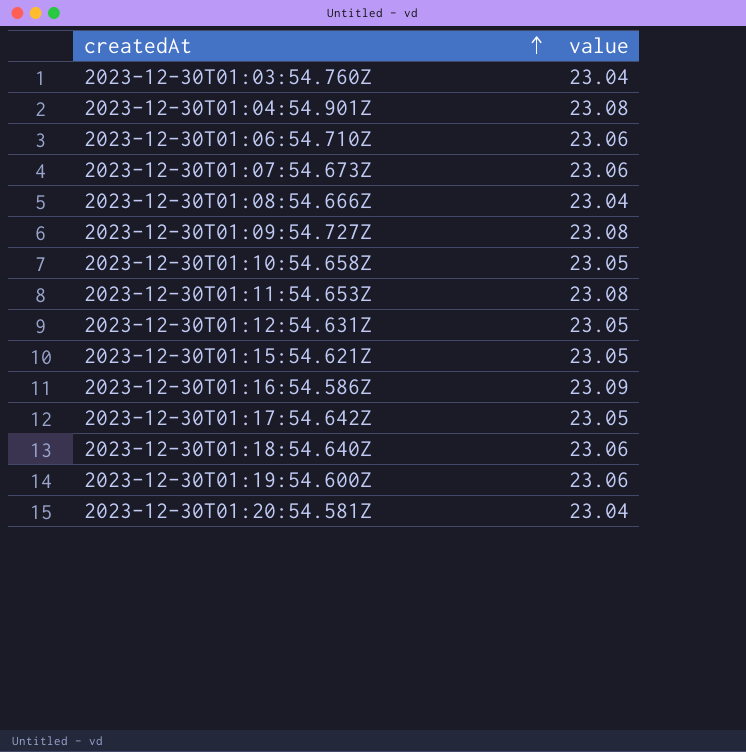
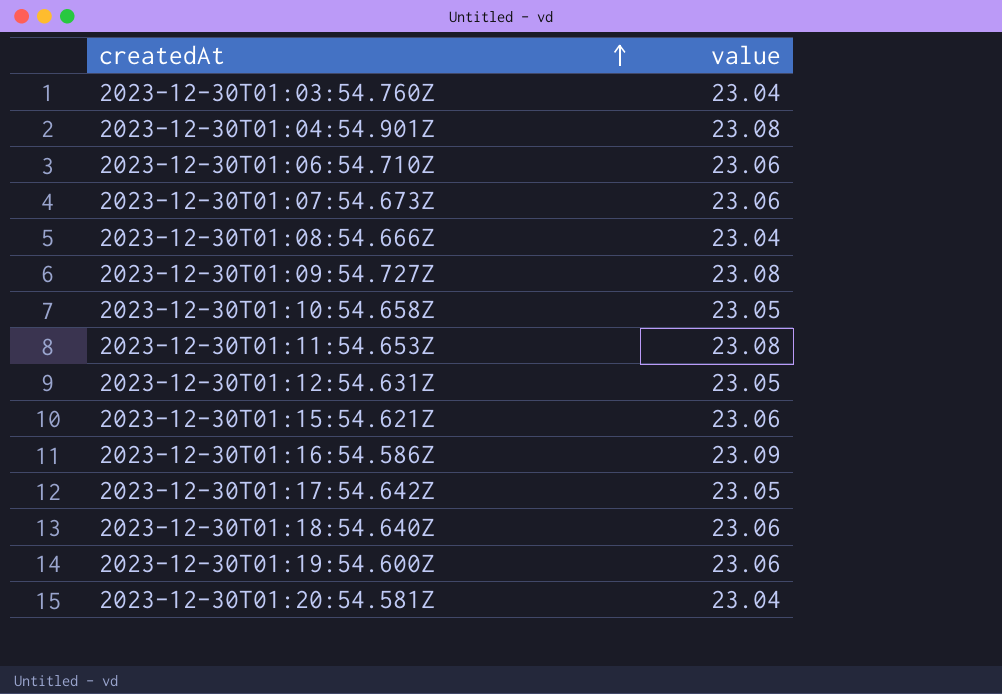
2023-12-30T01:15:54.621Z | value: 23.05 -> 23.06

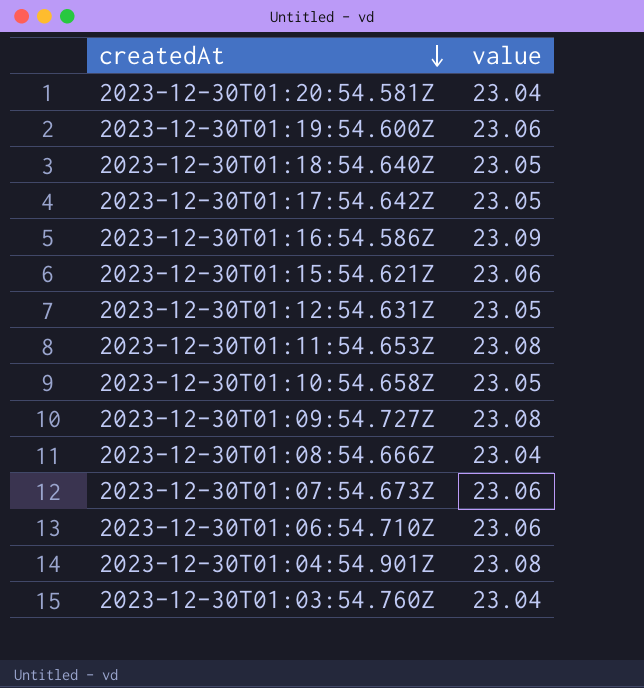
row order: createdAt ascending -> createdAt descending
2023-12-30T01:18:54.640Z | value: 23.06 -> 23.05

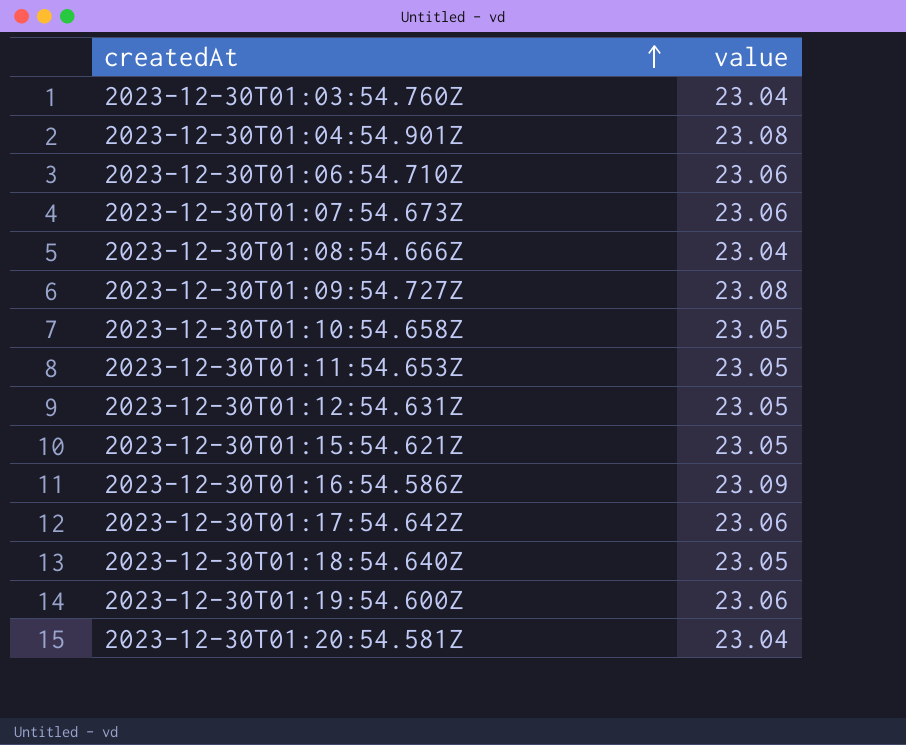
row order: createdAt descending -> createdAt ascending
2023-12-30T01:11:54.653Z | value: 23.08 -> 23.05
2023-12-30T01:15:54.621Z | value: 23.06 -> 23.05
2023-12-30T01:17:54.642Z | value: 23.05 -> 23.06

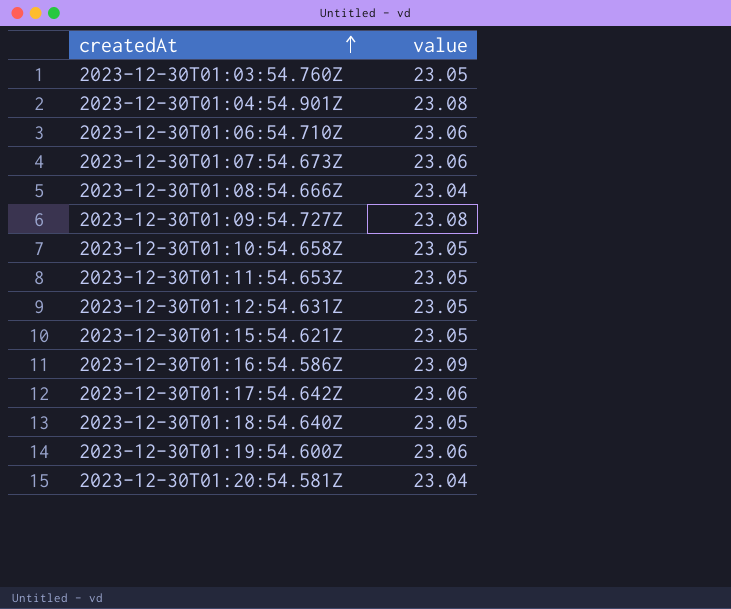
2023-12-30T01:03:54.760Z | value: 23.04 -> 23.05

